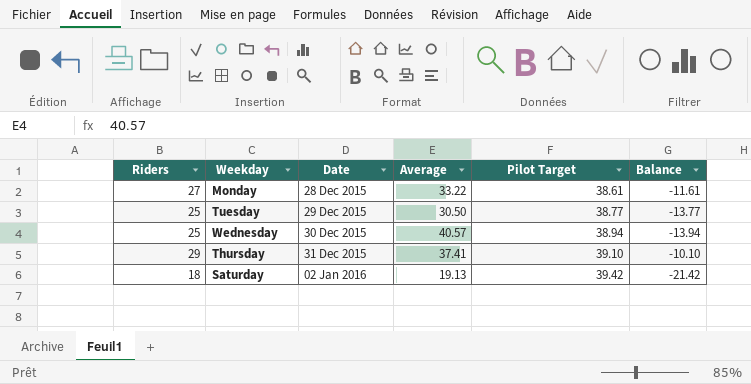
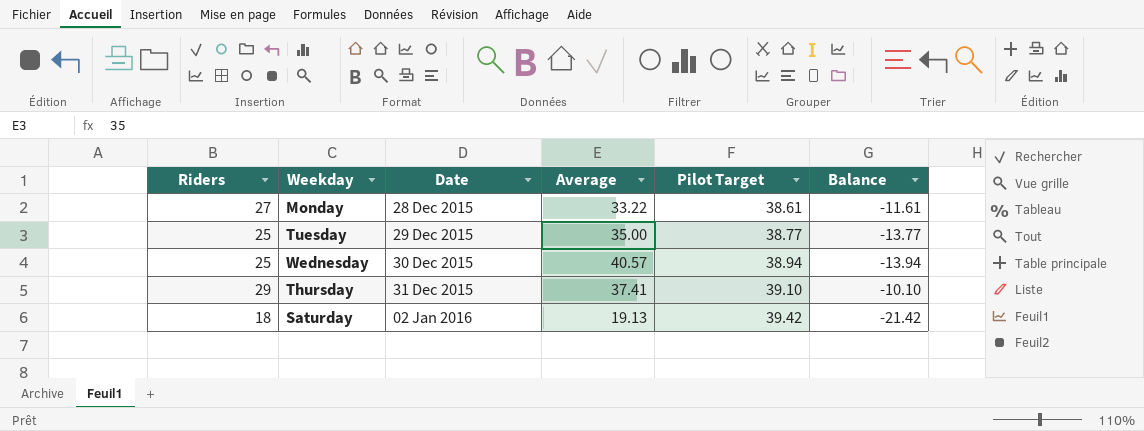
Tuesday | Average: 30.50 -> 35.00

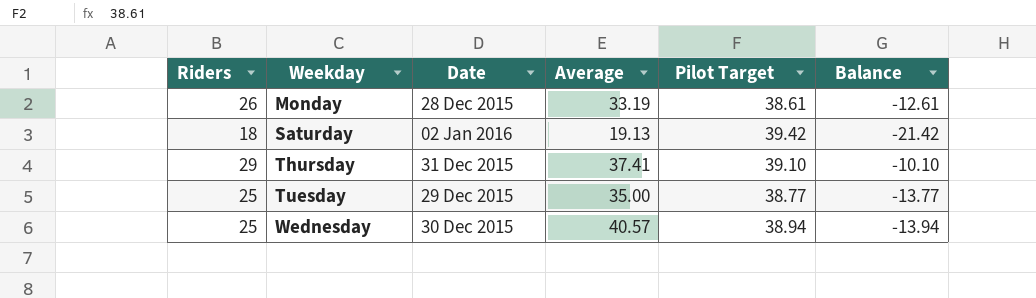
row order: Date ascending -> Weekday ascending
Monday | Riders: 27 -> 26
Monday | Average: 33.22 -> 33.19
Monday | Balance: -11.61 -> -12.61

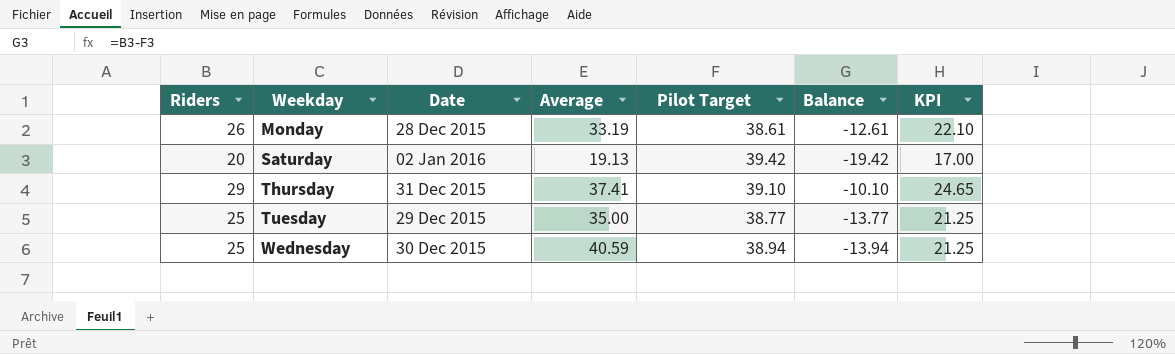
column KPI | formula: none -> [Riders] * 0.85
Saturday | Riders: 18 -> 20
Saturday | Balance: -21.42 -> -19.42
Wednesday | Average: 40.57 -> 40.59

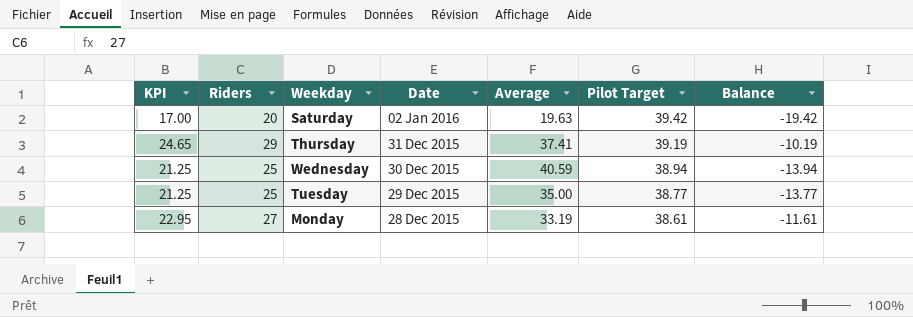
row order: Weekday ascending -> Date descending
column KPI | position: 7 -> 1
Saturday | Average: 19.13 -> 19.63
Thursday | Pilot Target: 39.10 -> 39.19
Thursday | Balance: -10.10 -> -10.19
Monday | KPI: 22.10 -> 22.95
Monday | Riders: 26 -> 27
Monday | Balance: -12.61 -> -11.61

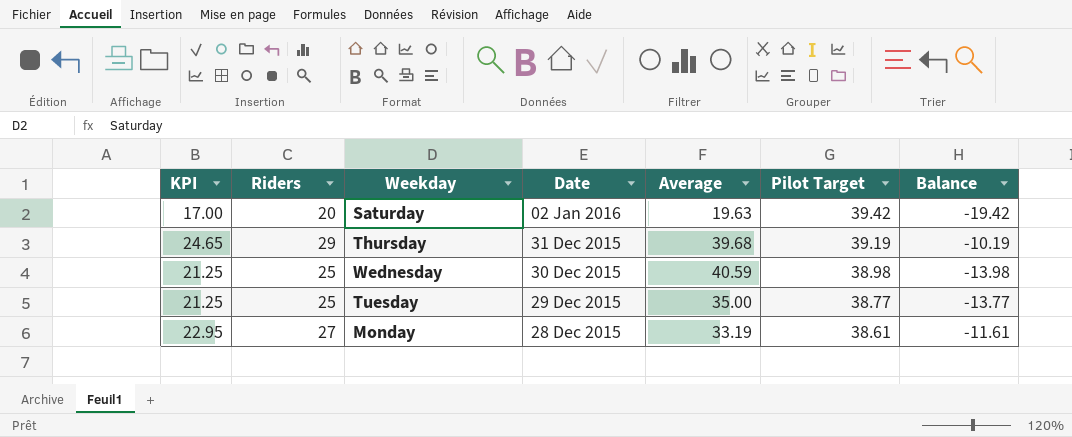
Thursday | Average: 37.41 -> 39.68
Wednesday | Pilot Target: 38.94 -> 38.98
Wednesday | Balance: -13.94 -> -13.98

